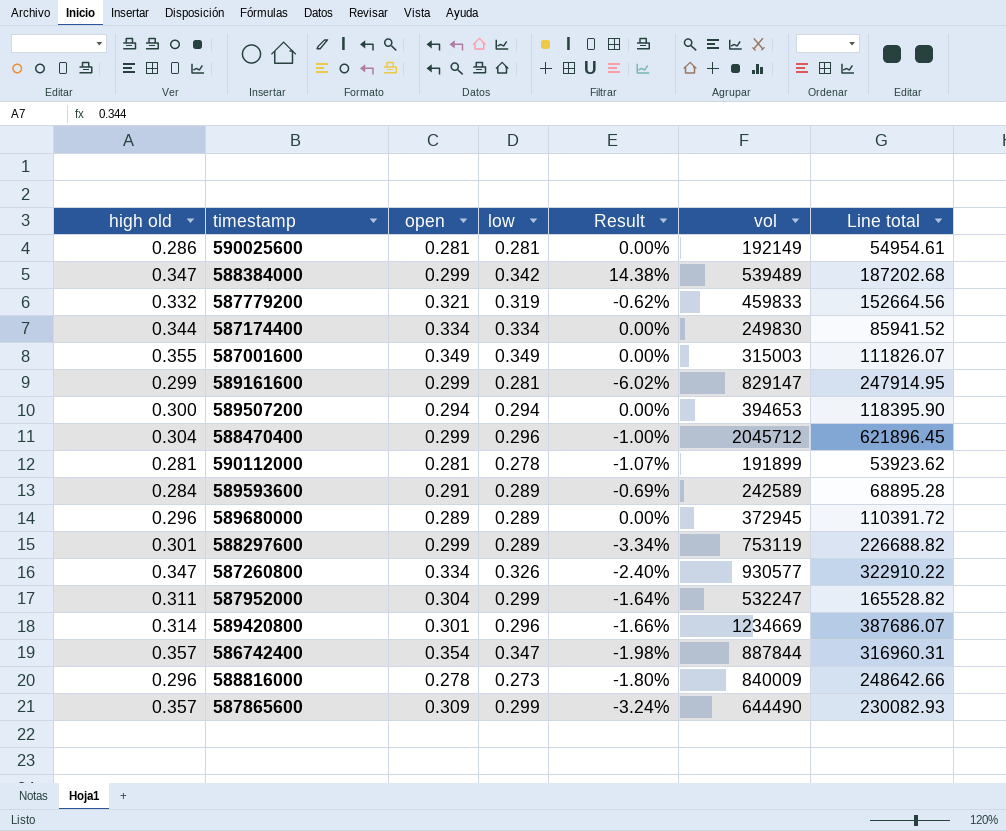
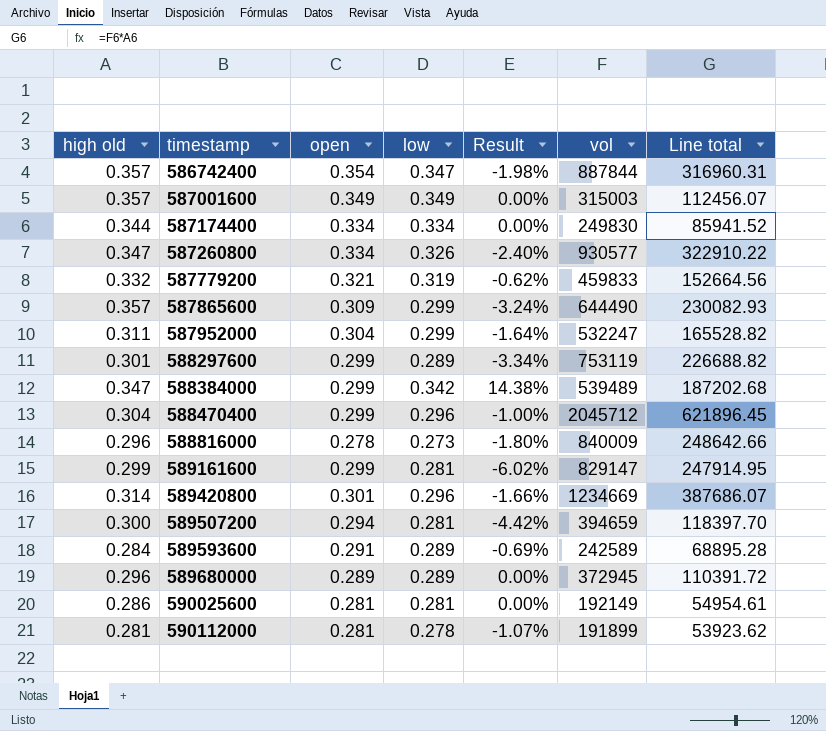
row order: none -> timestamp ascending
587001600 | high old: 0.355 -> 0.357
587001600 | Line total: 111826.07 -> 112456.07
589507200 | low: 0.294 -> 0.281
589507200 | Result: 0.00% -> -4.42%
589507200 | vol: 394653 -> 394659
589507200 | Line total: 118395.90 -> 118397.70

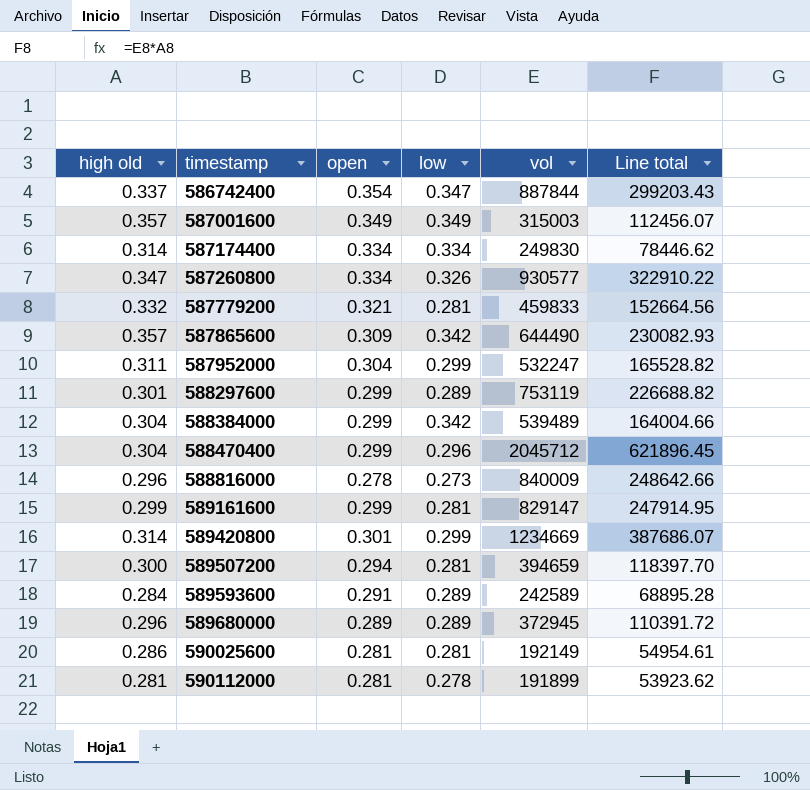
column Result | formula: ([low] - [open]) / [open] -> none
586742400 | high old: 0.357 -> 0.337
586742400 | Line total: 316960.31 -> 299203.43
587174400 | high old: 0.344 -> 0.314
587174400 | Line total: 85941.52 -> 78446.62
587779200 | low: 0.319 -> 0.281
587865600 | low: 0.299 -> 0.342
588384000 | high old: 0.347 -> 0.304
588384000 | Line total: 187202.68 -> 164004.66
589420800 | low: 0.296 -> 0.299

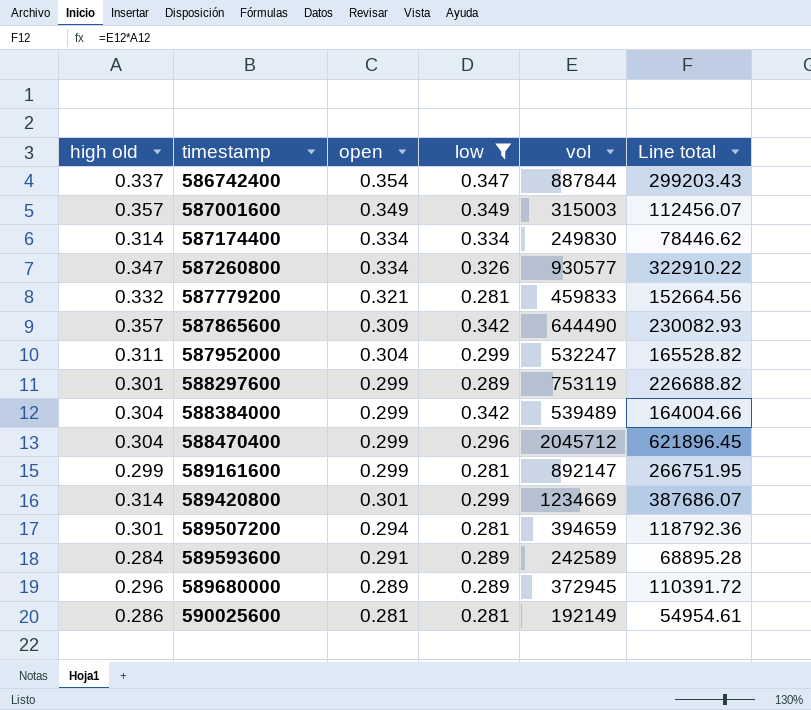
filter: none -> low >= 0.281
589161600 | vol: 829147 -> 892147
589161600 | Line total: 247914.95 -> 266751.95
589507200 | high old: 0.300 -> 0.301
589507200 | Line total: 118397.70 -> 118792.36

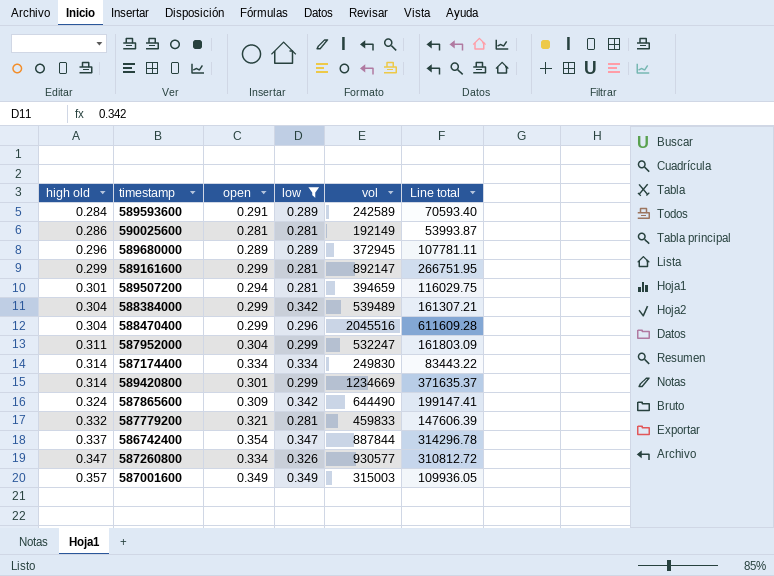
row order: timestamp ascending -> high old ascending
column Line total | formula: [high old] * [vol] -> [open] * [vol]
row 588297600: 0.301 | 0.299 | 0.289 | 753119 | 226688.82 -> none
588470400 | vol: 2045712 -> 2045516
587865600 | high old: 0.357 -> 0.324

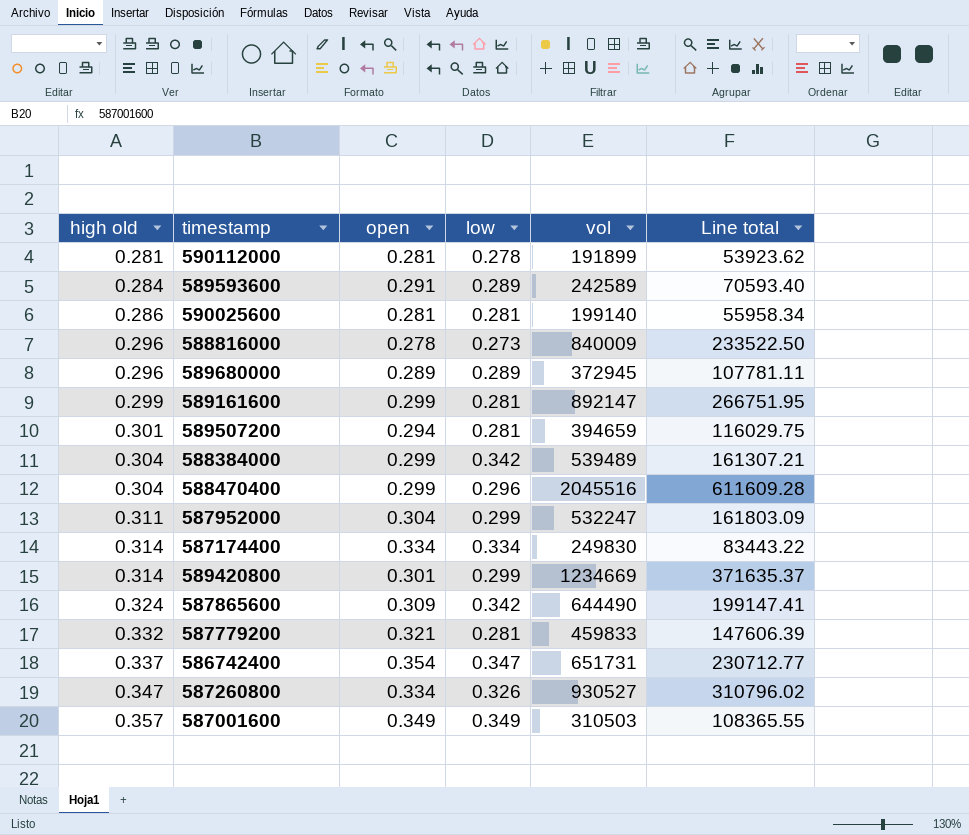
filter: low >= 0.281 -> none
590025600 | vol: 192149 -> 199140
590025600 | Line total: 53993.87 -> 55958.34
586742400 | vol: 887844 -> 651731
586742400 | Line total: 314296.78 -> 230712.77
587260800 | vol: 930577 -> 930527
587260800 | Line total: 310812.72 -> 310796.02
587001600 | vol: 315003 -> 310503
587001600 | Line total: 109936.05 -> 108365.55

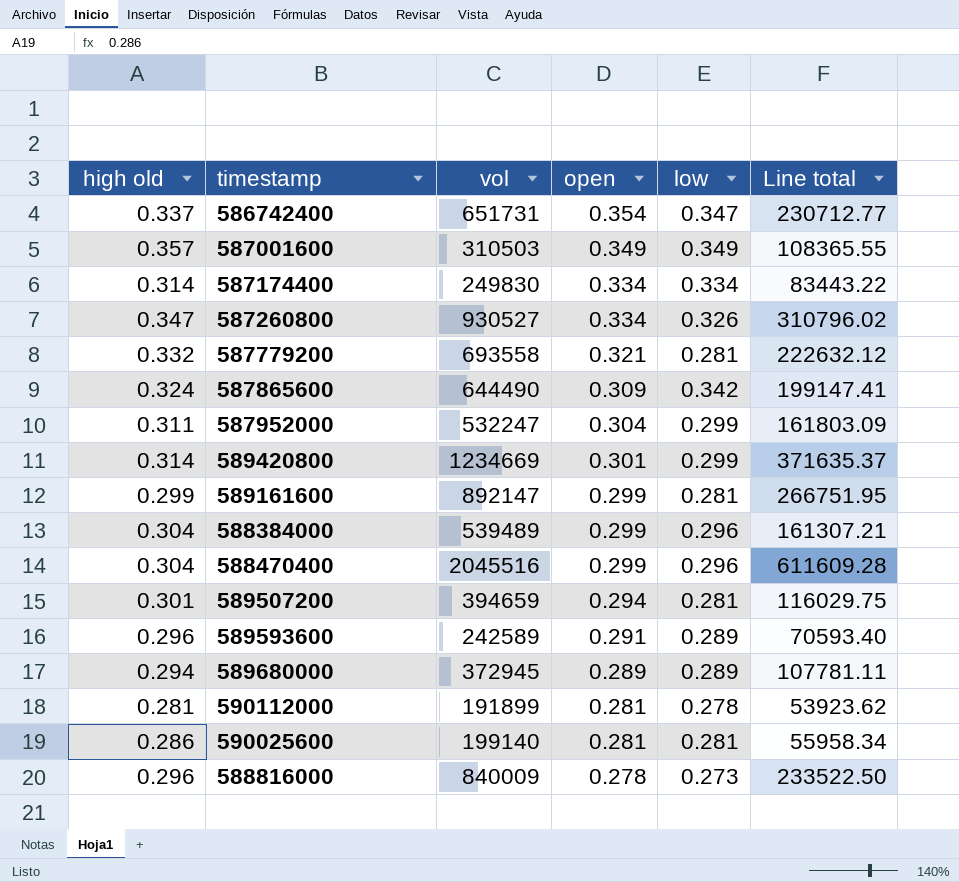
row order: high old ascending -> open descending
column vol | position: 5 -> 3
587779200 | vol: 459833 -> 693558
587779200 | Line total: 147606.39 -> 222632.12
588384000 | low: 0.342 -> 0.296
589593600 | high old: 0.284 -> 0.296
589680000 | high old: 0.296 -> 0.294

